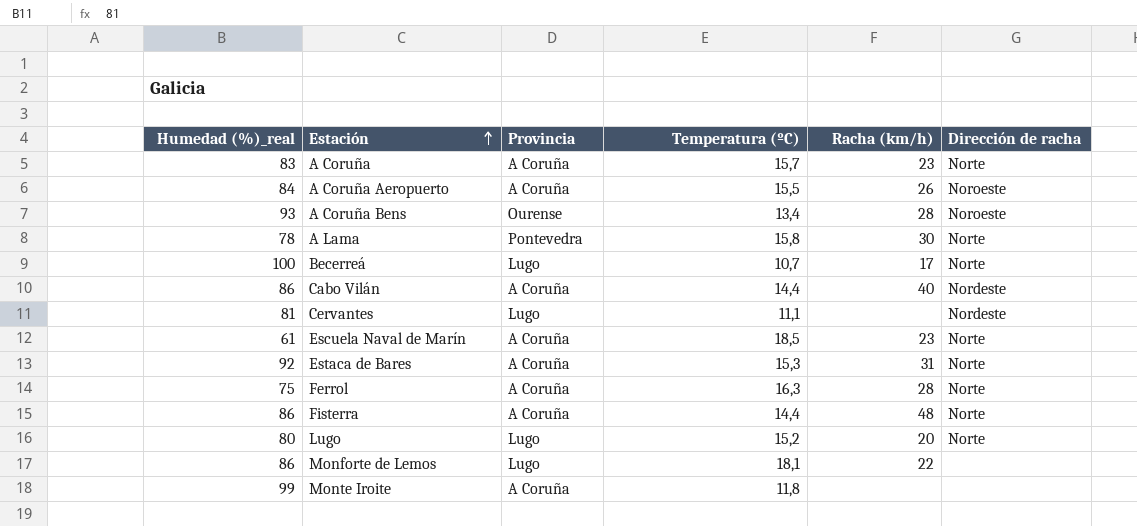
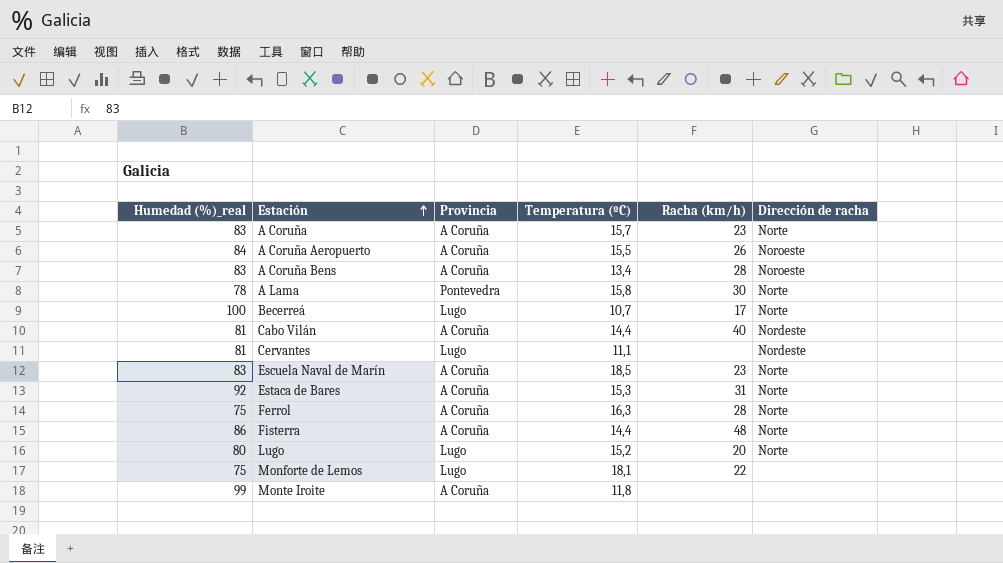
A Coruña Bens | Humedad (%)_real: 93 -> 83
A Coruña Bens | Provincia: Ourense -> A Coruña
Cabo Vilán | Humedad (%)_real: 86 -> 81
Escuela Naval de Marín | Humedad (%)_real: 61 -> 83
Monforte de Lemos | Humedad (%)_real: 86 -> 75

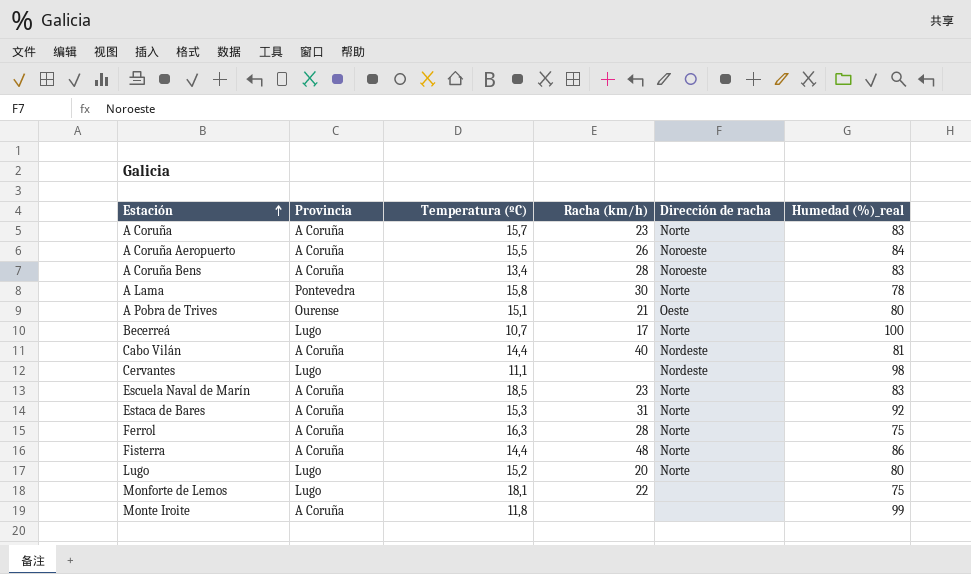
column Humedad (%)_real | position: 1 -> 6
row A Pobra de Trives: none -> Ourense | 15,1 | 21 | Oeste | 80
Cervantes | Humedad (%)_real: 81 -> 98

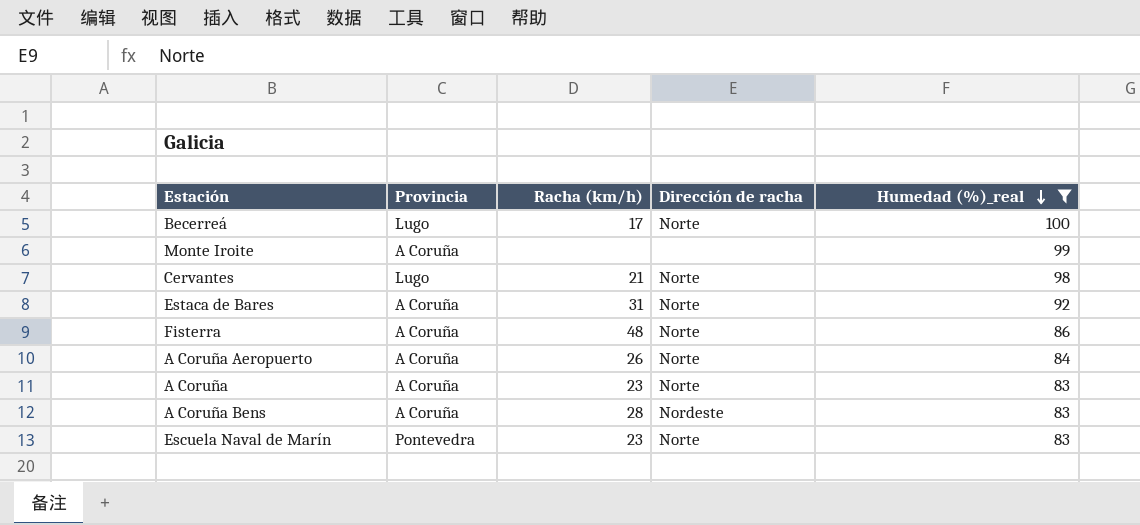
filter: none -> Humedad (%)_real >= 83
row order: Estación ascending -> Humedad (%)_real descending
column Temperatura (ºC) | position: 3 -> none
Cervantes | Racha (km/h): none -> 21
Cervantes | Dirección de racha: Nordeste -> Norte
A Coruña Aeropuerto | Dirección de racha: Noroeste -> Norte
A Coruña Bens | Dirección de racha: Noroeste -> Nordeste
Escuela Naval de Marín | Provincia: A Coruña -> Pontevedra

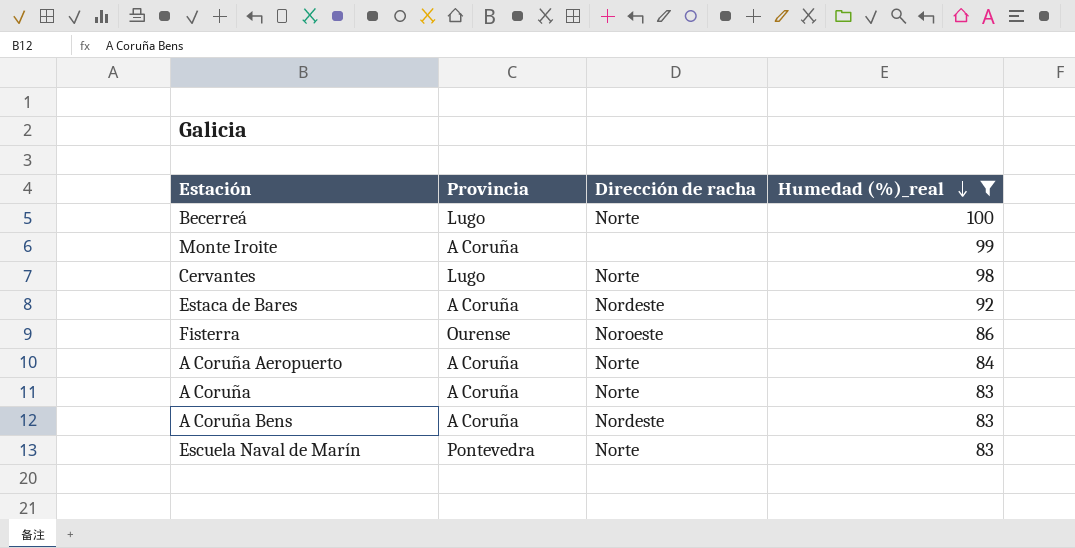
column Racha (km/h) | position: 3 -> none
Estaca de Bares | Dirección de racha: Norte -> Nordeste
Fisterra | Provincia: A Coruña -> Ourense
Fisterra | Dirección de racha: Norte -> Noroeste

